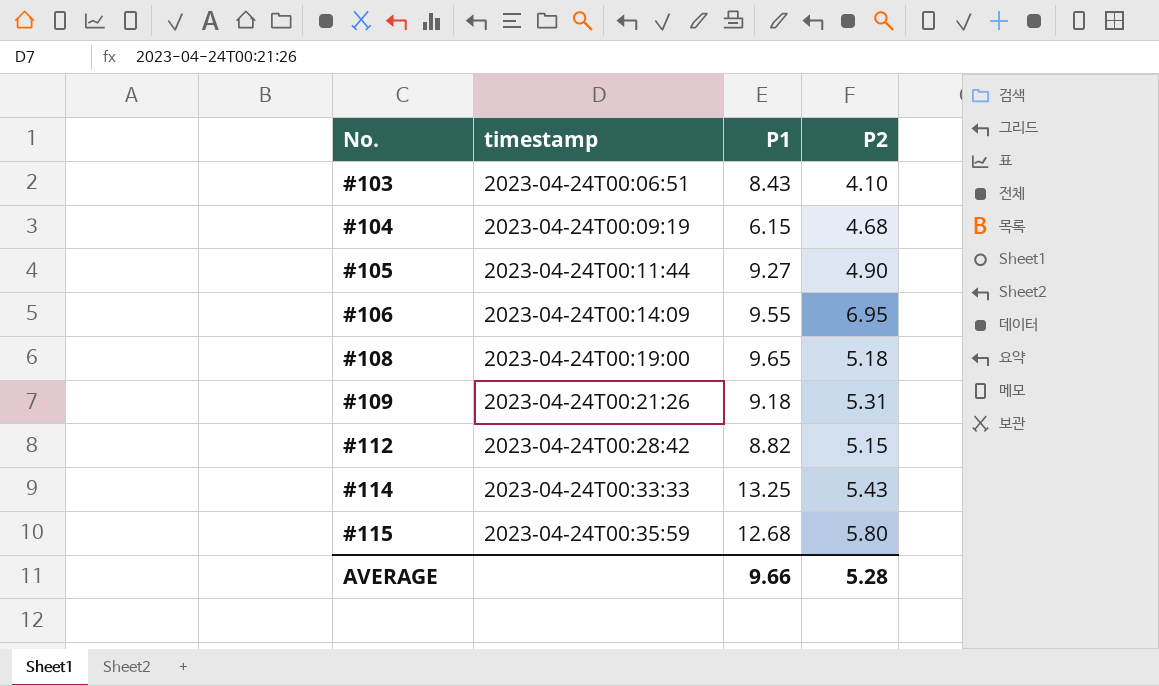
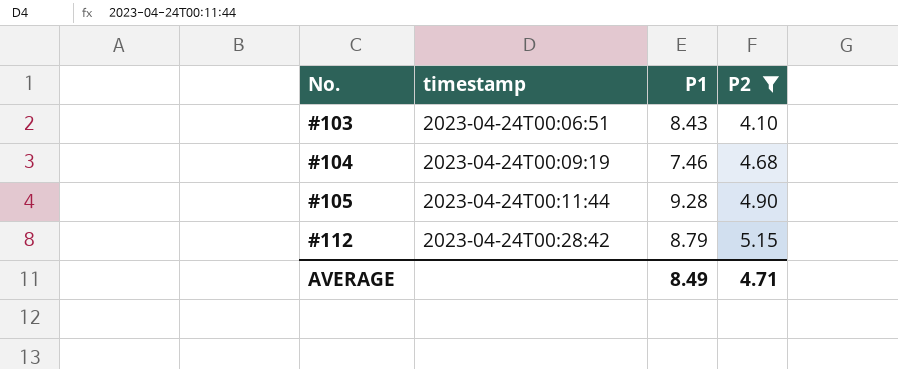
filter: none -> P2 <= 5.15
#104 | P1: 6.15 -> 7.46
#105 | P1: 9.27 -> 9.28
#112 | P1: 8.82 -> 8.79
AVERAGE | P1: 9.66 -> 8.49
AVERAGE | P2: 5.28 -> 4.71

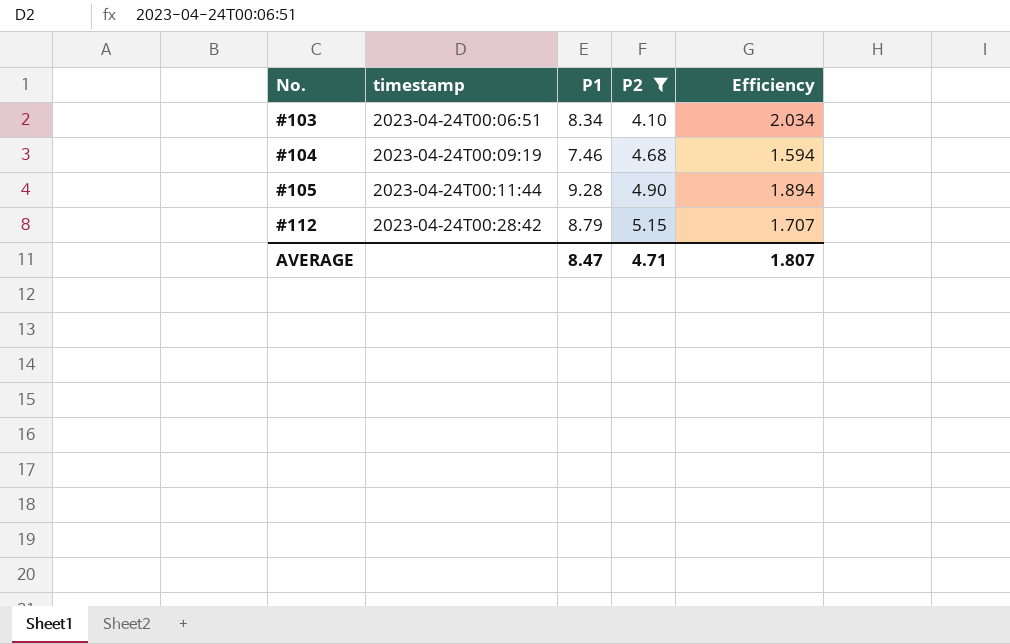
column Efficiency | formula: none -> [P1] / [P2]
#103 | P1: 8.43 -> 8.34
AVERAGE | P1: 8.49 -> 8.47

